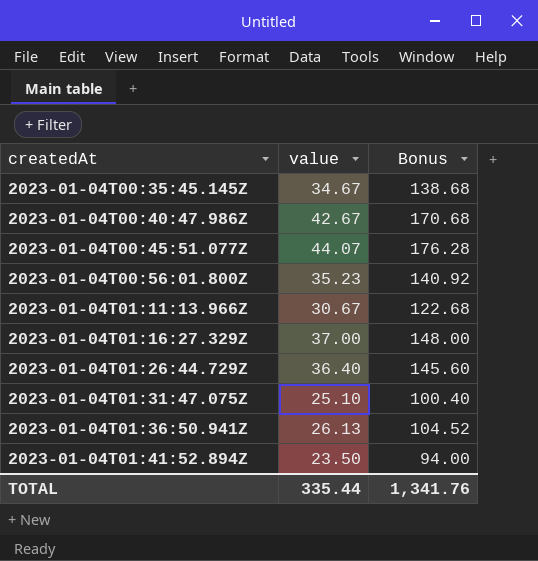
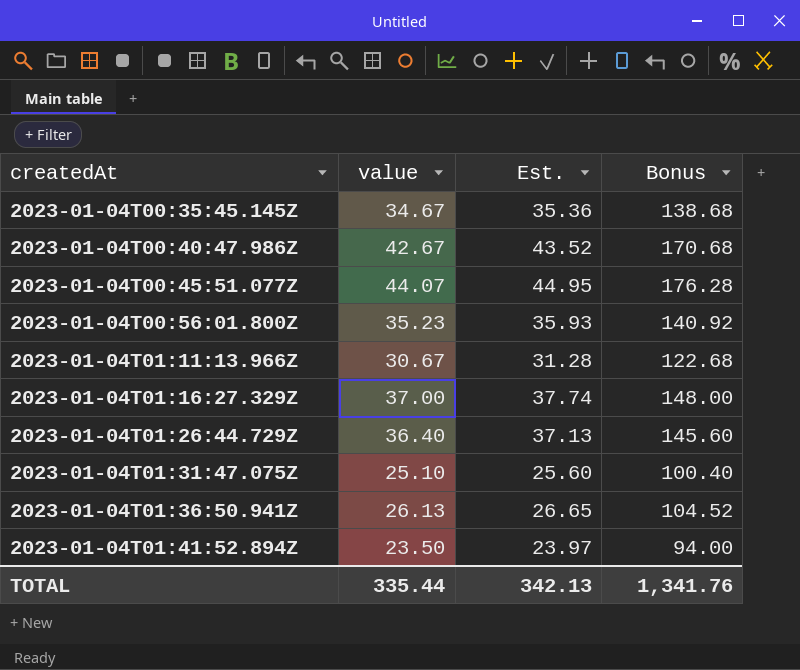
column Est. | formula: none -> [value] * 1.02

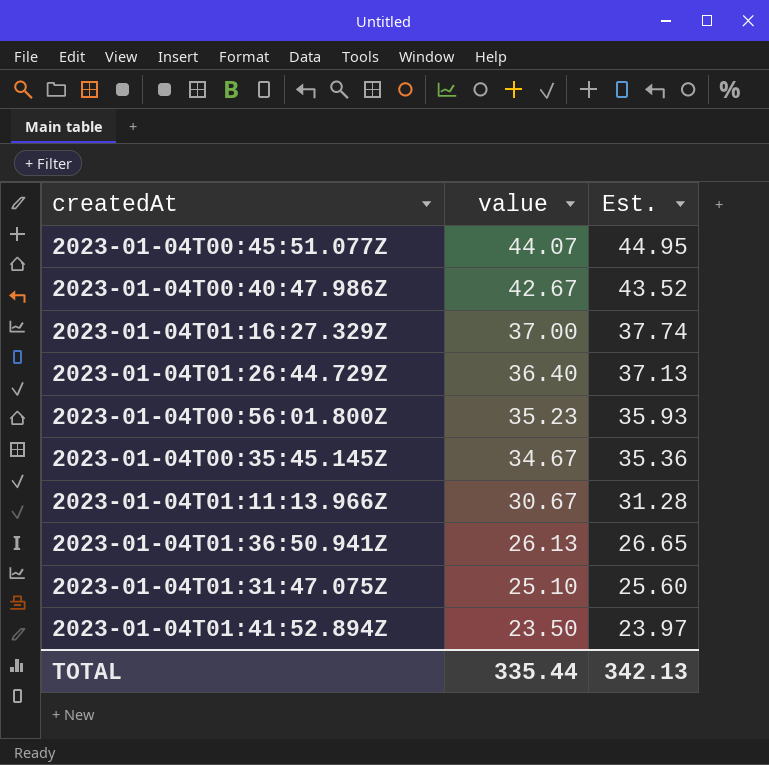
row order: createdAt ascending -> value descending
column Bonus | formula: [value] * 4 -> none

